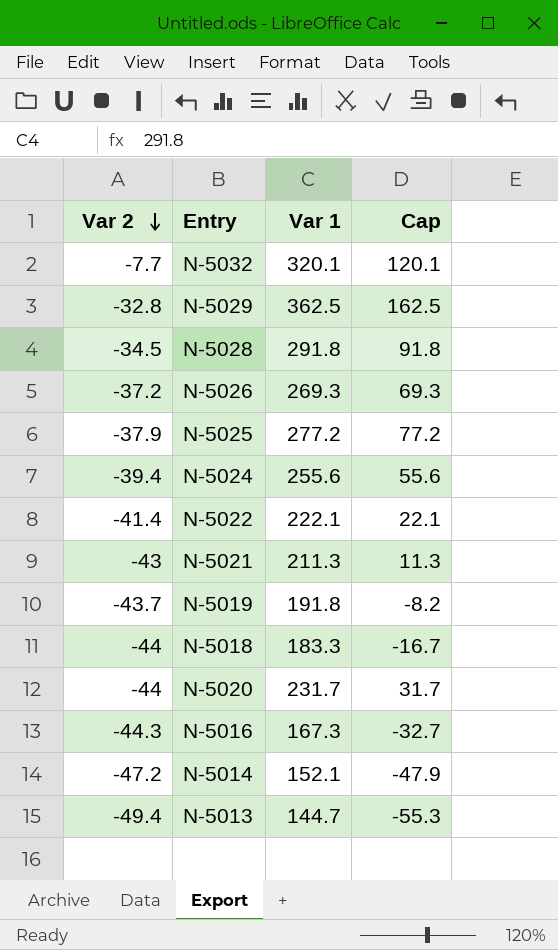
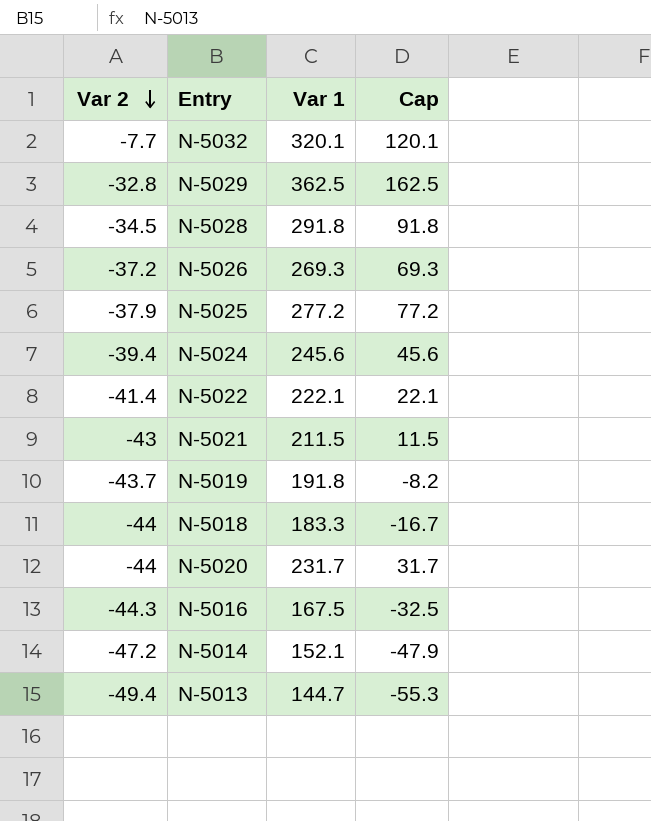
N-5024 | Var 1: 255.6 -> 245.6
N-5024 | Cap: 55.6 -> 45.6
N-5021 | Var 1: 211.3 -> 211.5
N-5021 | Cap: 11.3 -> 11.5
N-5016 | Var 1: 167.3 -> 167.5
N-5016 | Cap: -32.7 -> -32.5

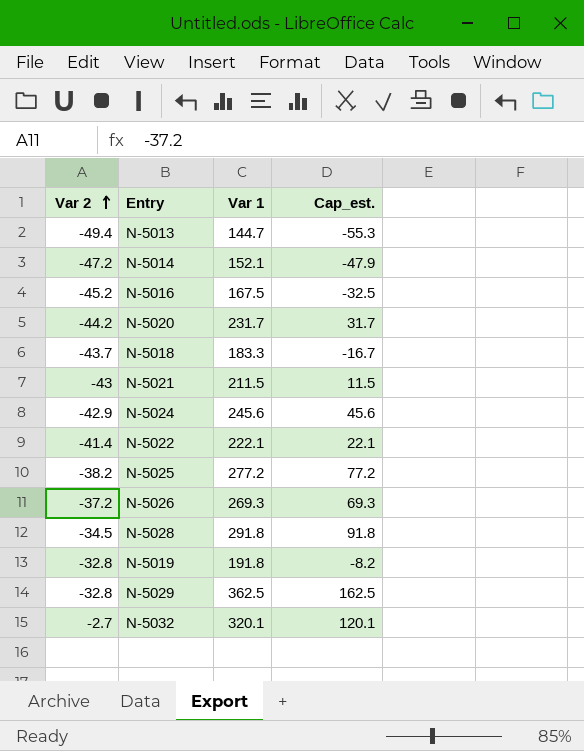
row order: Var 2 descending -> Var 2 ascending
column name: Cap -> Cap_est.
N-5016 | Var 2: -44.3 -> -45.2
N-5020 | Var 2: -44 -> -44.2
N-5018 | Var 2: -44 -> -43.7
N-5024 | Var 2: -39.4 -> -42.9
N-5025 | Var 2: -37.9 -> -38.2
N-5019 | Var 2: -43.7 -> -32.8
N-5032 | Var 2: -7.7 -> -2.7

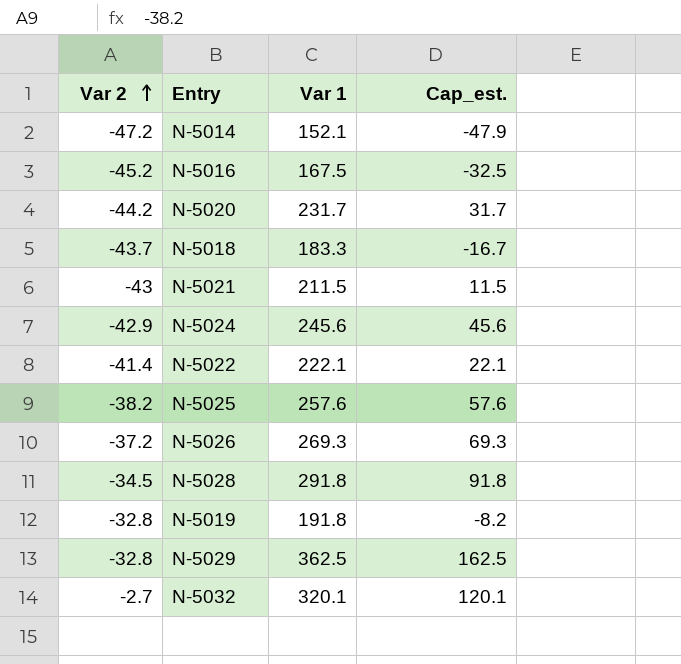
row N-5013: -49.4 | 144.7 | -55.3 -> none
N-5025 | Var 1: 277.2 -> 257.6
N-5025 | Cap_est.: 77.2 -> 57.6

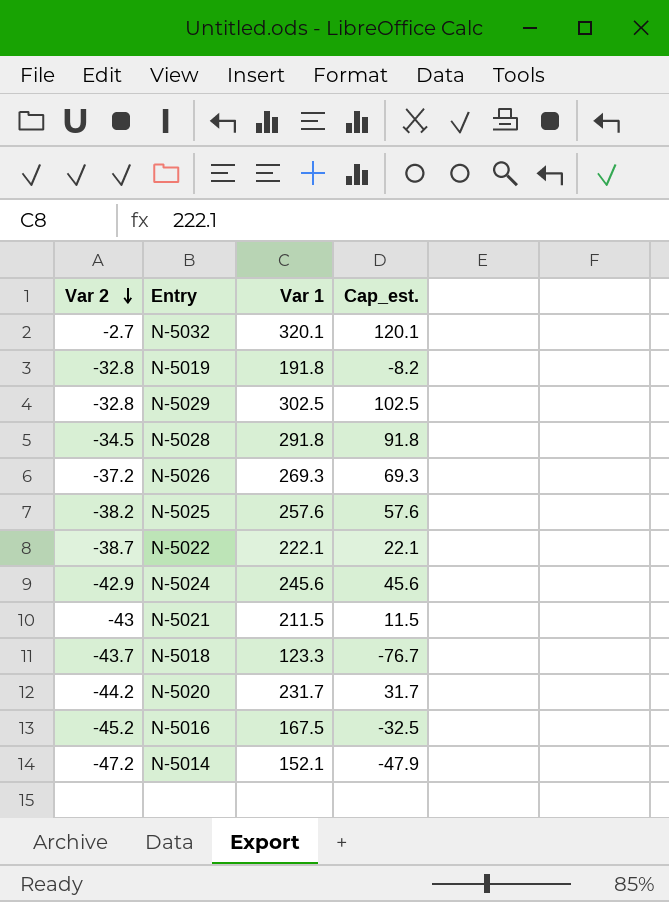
row order: Var 2 ascending -> Var 2 descending
N-5029 | Var 1: 362.5 -> 302.5
N-5029 | Cap_est.: 162.5 -> 102.5
N-5022 | Var 2: -41.4 -> -38.7
N-5018 | Var 1: 183.3 -> 123.3
N-5018 | Cap_est.: -16.7 -> -76.7

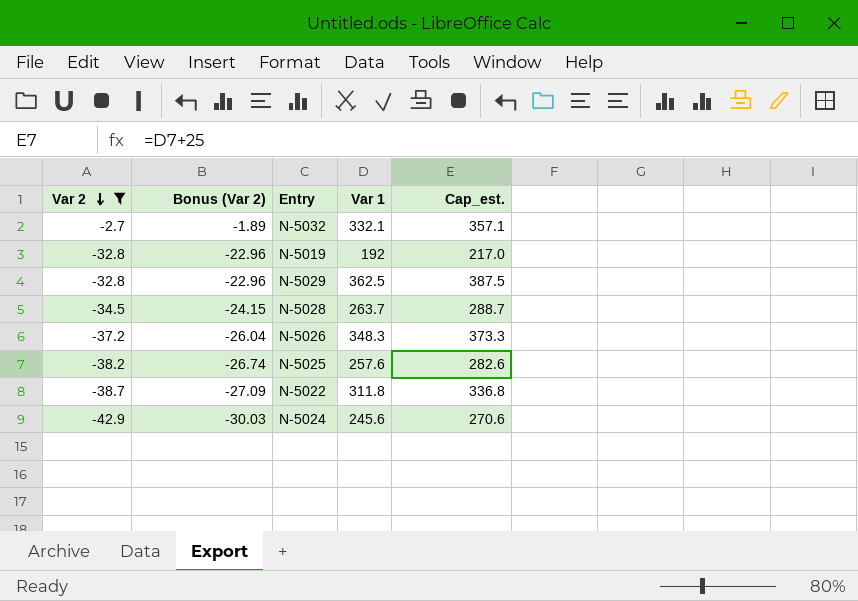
filter: none -> Var 2 >= -42.9
column Bonus (Var 2) | formula: none -> [Var 2] * 0.7
column Cap_est. | formula: [Var 1] - 200 -> [Var 1] + 25
N-5032 | Var 1: 320.1 -> 332.1
N-5019 | Var 1: 191.8 -> 192
N-5029 | Var 1: 302.5 -> 362.5
N-5028 | Var 1: 291.8 -> 263.7
N-5026 | Var 1: 269.3 -> 348.3
N-5022 | Var 1: 222.1 -> 311.8

